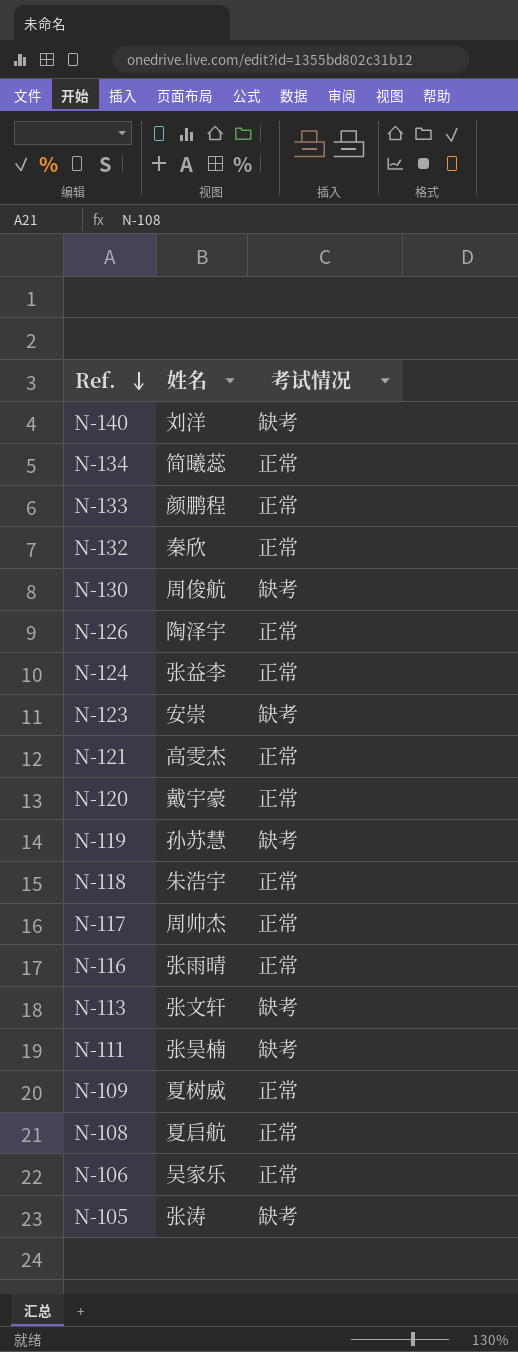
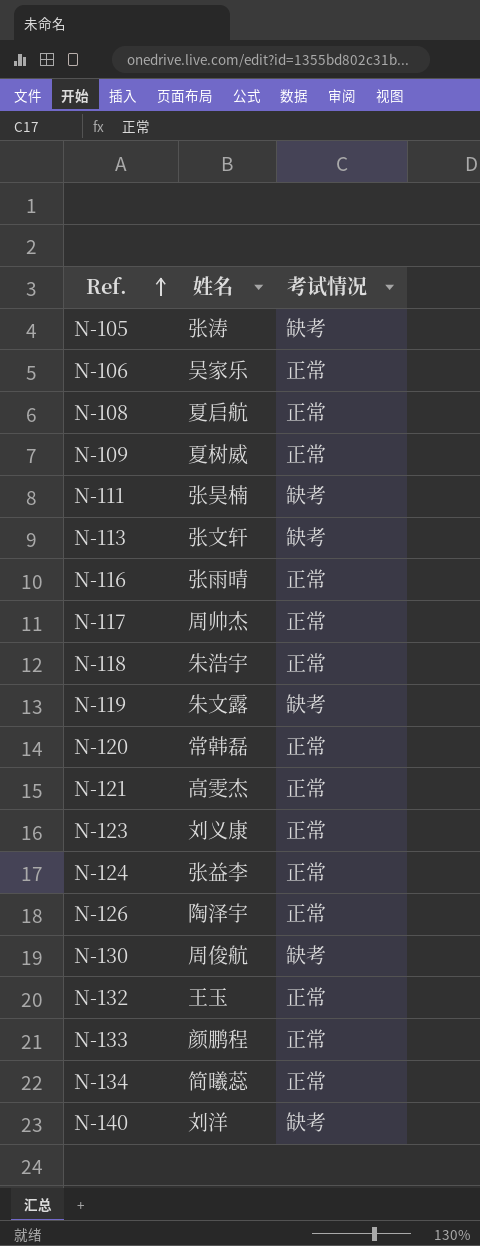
row order: Ref. descending -> Ref. ascending
N-119 | 姓名: 孙苏慧 -> 朱文露
N-120 | 姓名: 戴宇豪 -> 常韩磊
N-123 | 姓名: 安崇 -> 刘义康
N-123 | 考试情况: 缺考 -> 正常
N-132 | 姓名: 秦欣 -> 王玉

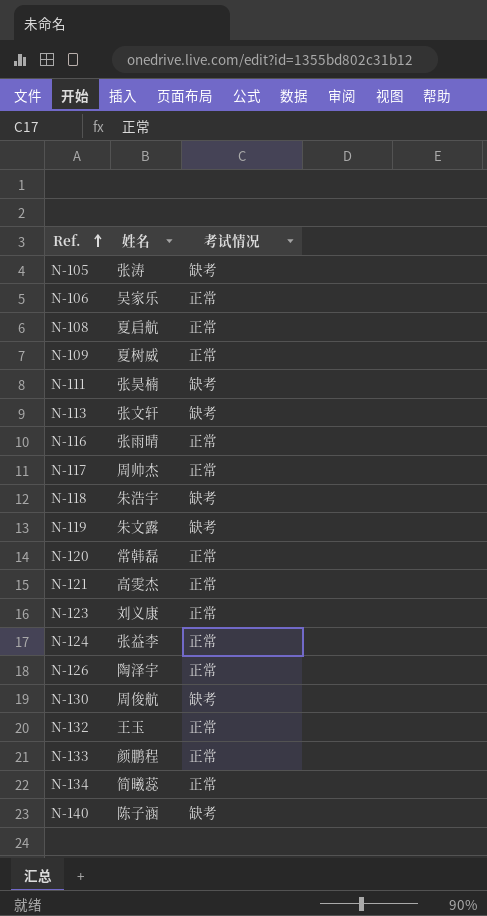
N-118 | 考试情况: 正常 -> 缺考
N-140 | 姓名: 刘洋 -> 陈子涵

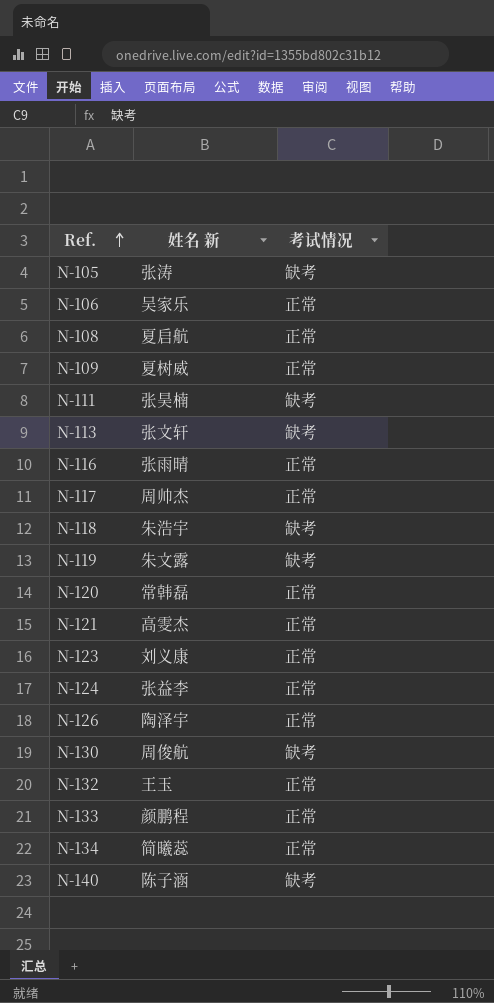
column name: 姓名 -> 姓名 新

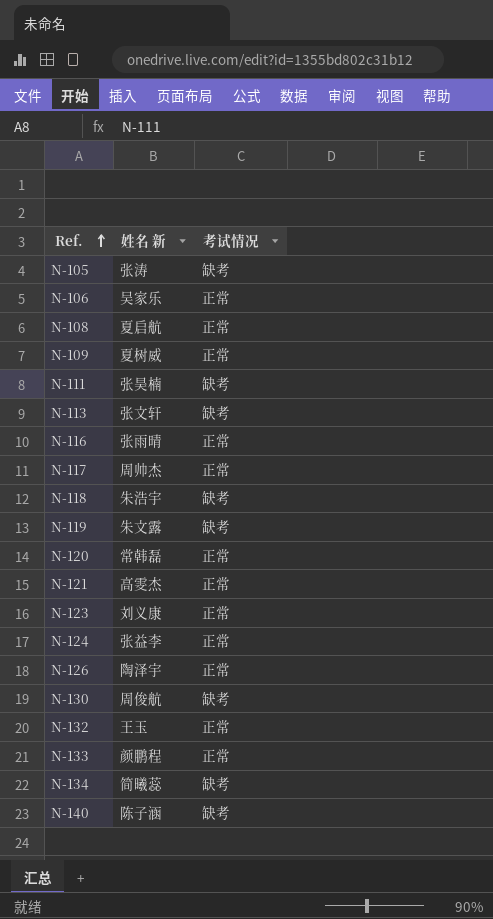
N-134 | 考试情况: 正常 -> 缺考

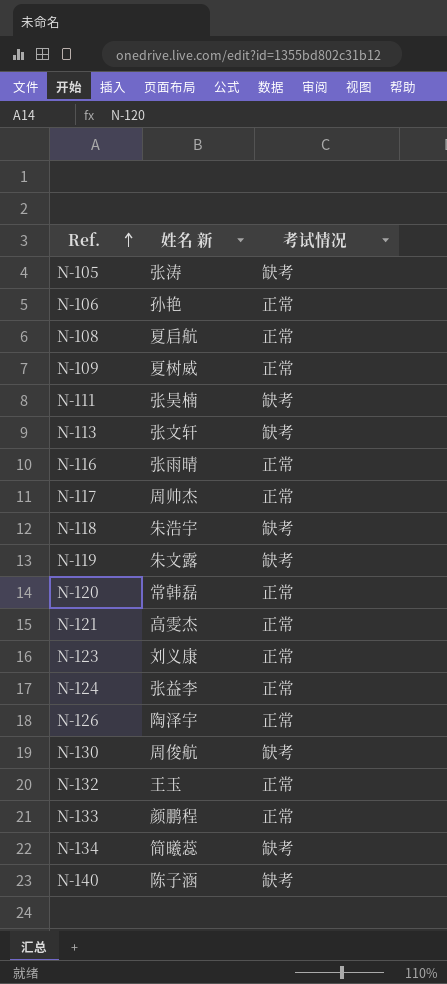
N-106 | 姓名 新: 吴家乐 -> 孙艳

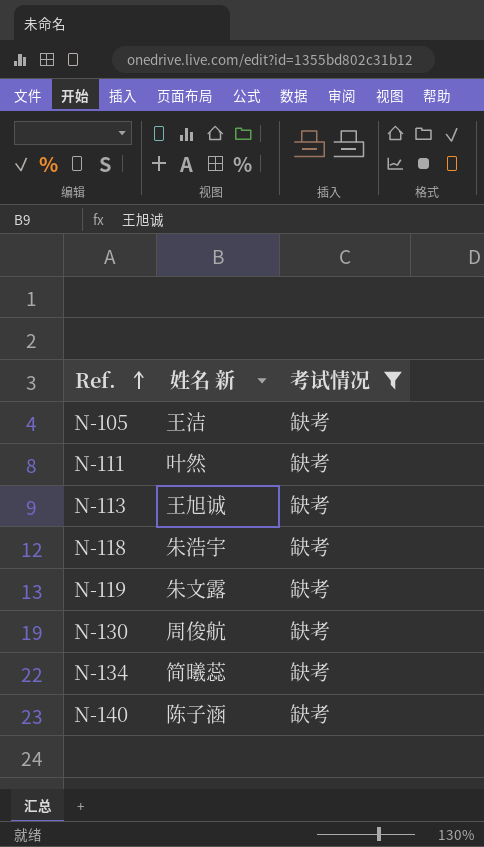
filter: none -> 考试情况 = 缺考
N-105 | 姓名 新: 张涛 -> 王洁
N-111 | 姓名 新: 张昊楠 -> 叶然
N-113 | 姓名 新: 张文轩 -> 王旭诚

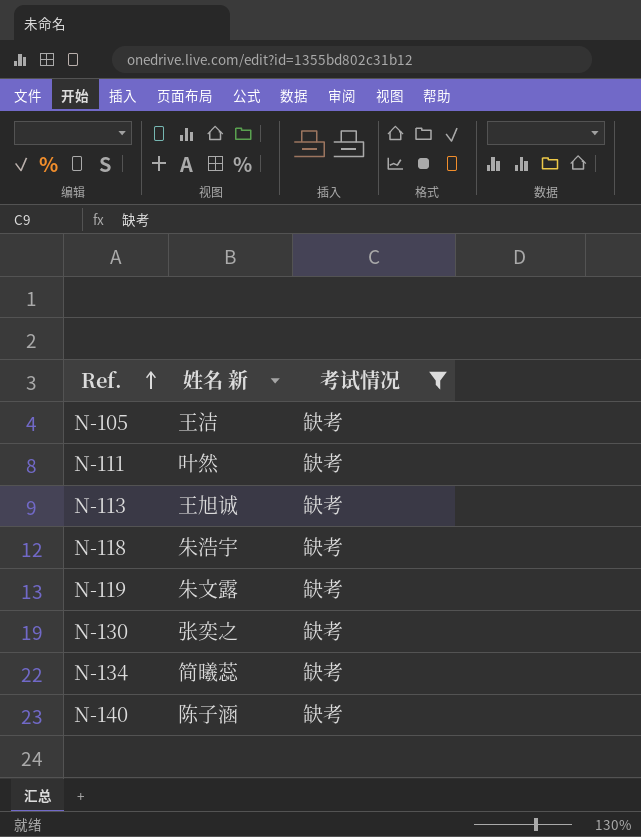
N-130 | 姓名 新: 周俊航 -> 张奕之

